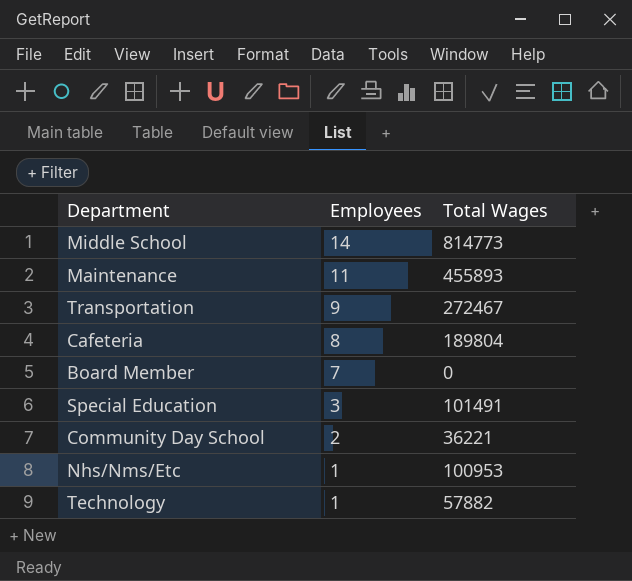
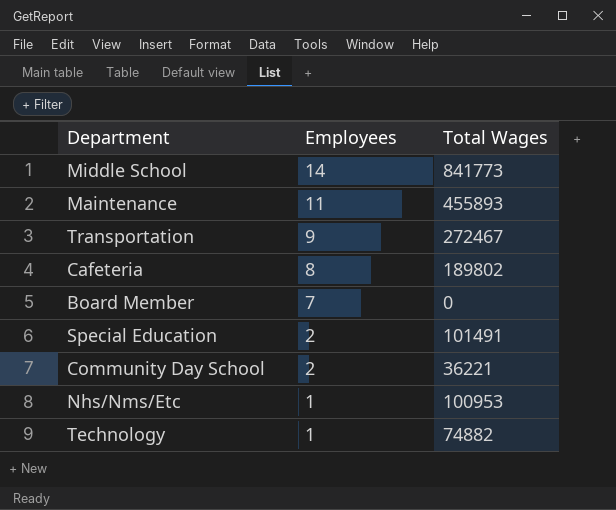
Middle School | Total Wages: 814773 -> 841773
Cafeteria | Total Wages: 189804 -> 189802
Special Education | Employees: 3 -> 2
Technology | Total Wages: 57882 -> 74882

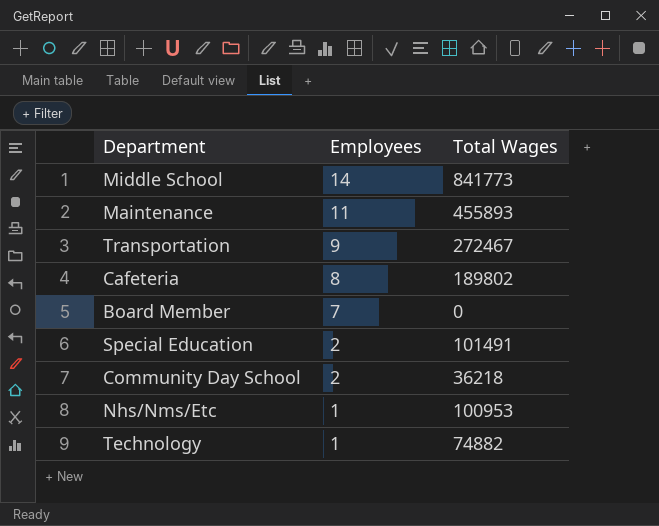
Community Day School | Total Wages: 36221 -> 36218

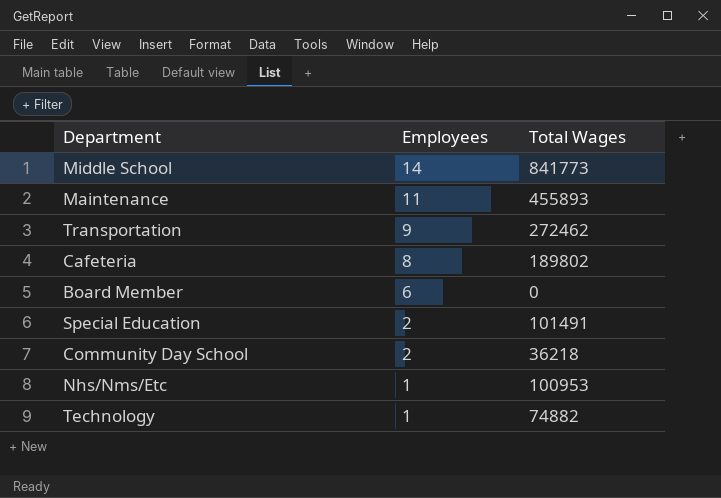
Transportation | Total Wages: 272467 -> 272462
Board Member | Employees: 7 -> 6

